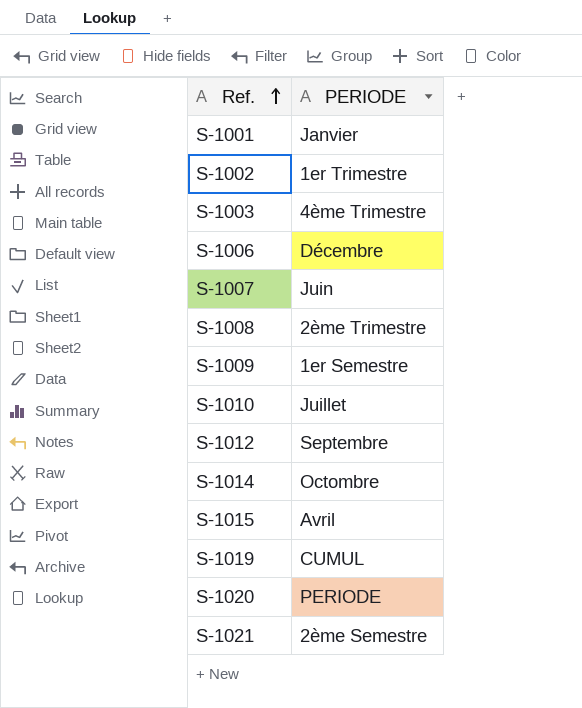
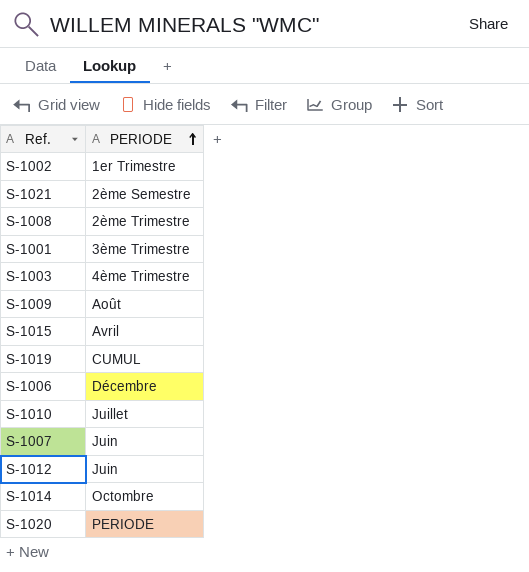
row order: Ref. ascending -> PERIODE ascending
S-1001 | PERIODE: Janvier -> 3ème Trimestre
S-1009 | PERIODE: 1er Semestre -> Août
S-1012 | PERIODE: Septembre -> Juin

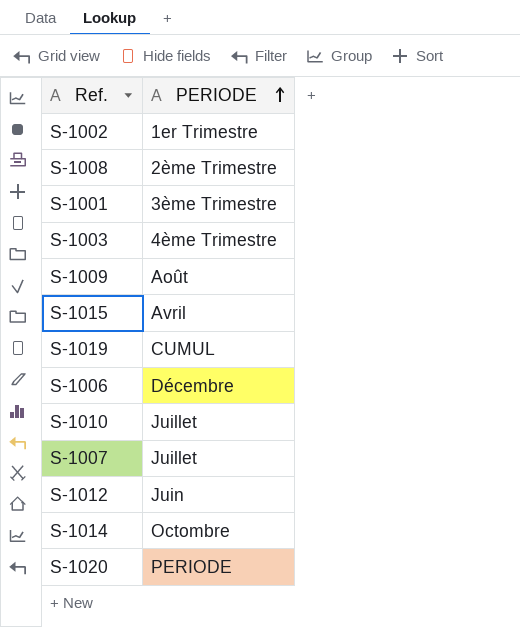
row S-1021: 2ème Semestre -> none
S-1007 | PERIODE: Juin -> Juillet

